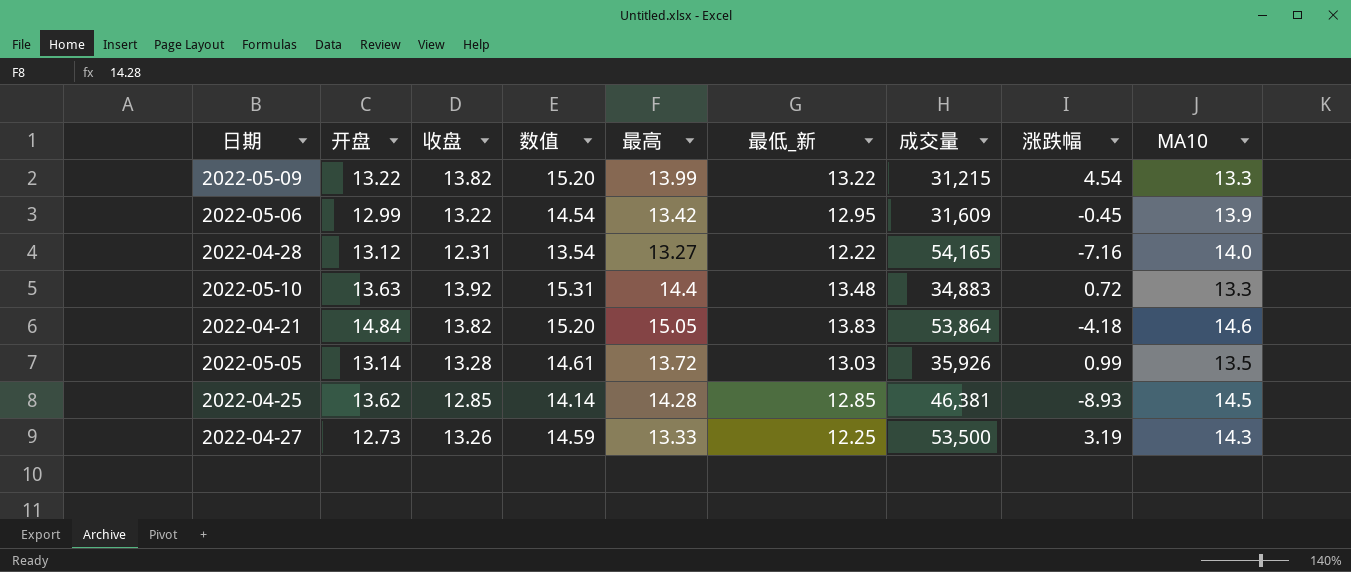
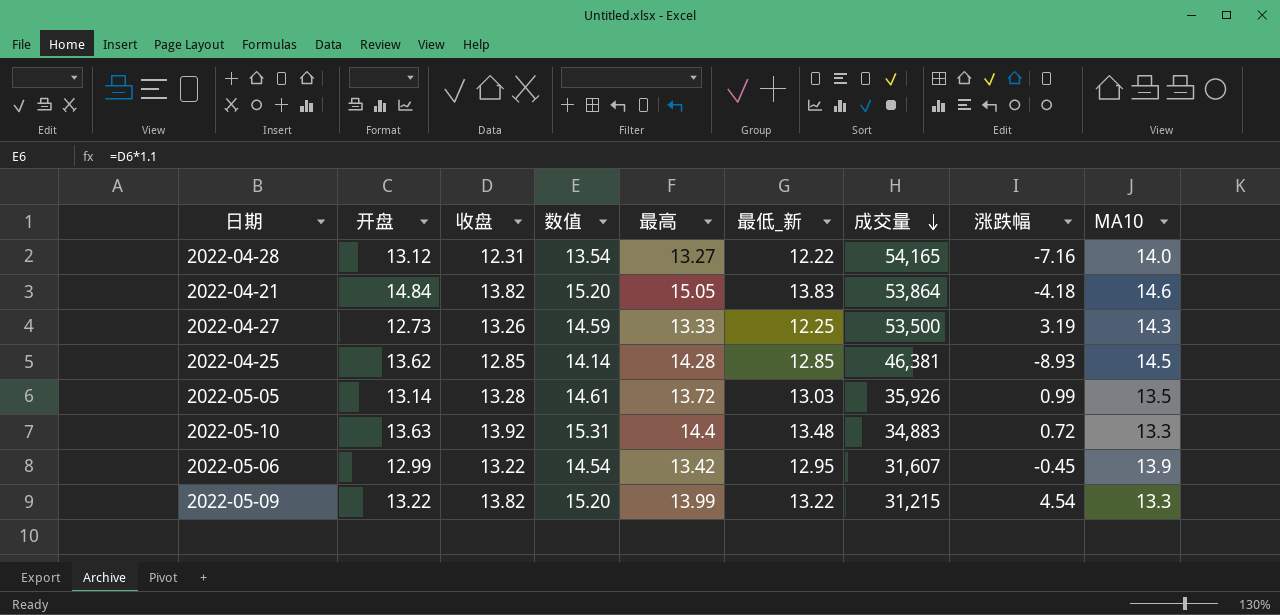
row order: none -> 成交量 descending
2022-05-06 | 成交量: 31,609 -> 31,607

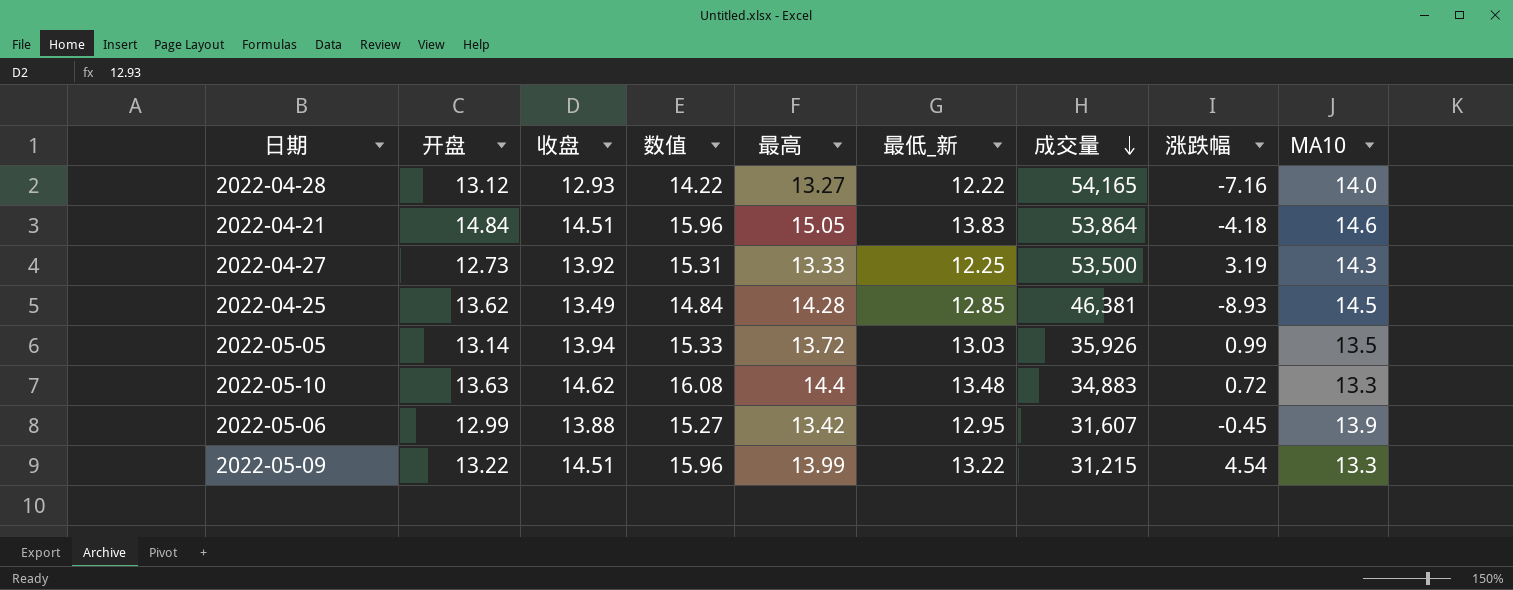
2022-04-28 | 收盘: 12.31 -> 12.93
2022-04-28 | 数值: 13.54 -> 14.22
2022-04-21 | 收盘: 13.82 -> 14.51
2022-04-21 | 数值: 15.20 -> 15.96
2022-04-27 | 收盘: 13.26 -> 13.92
2022-04-27 | 数值: 14.59 -> 15.31
2022-04-25 | 收盘: 12.85 -> 13.49
2022-04-25 | 数值: 14.14 -> 14.84
2022-05-05 | 收盘: 13.28 -> 13.94
2022-05-05 | 数值: 14.61 -> 15.33
2022-05-10 | 收盘: 13.92 -> 14.62
2022-05-10 | 数值: 15.31 -> 16.08
2022-05-06 | 收盘: 13.22 -> 13.88
2022-05-06 | 数值: 14.54 -> 15.27
2022-05-09 | 收盘: 13.82 -> 14.51
2022-05-09 | 数值: 15.20 -> 15.96

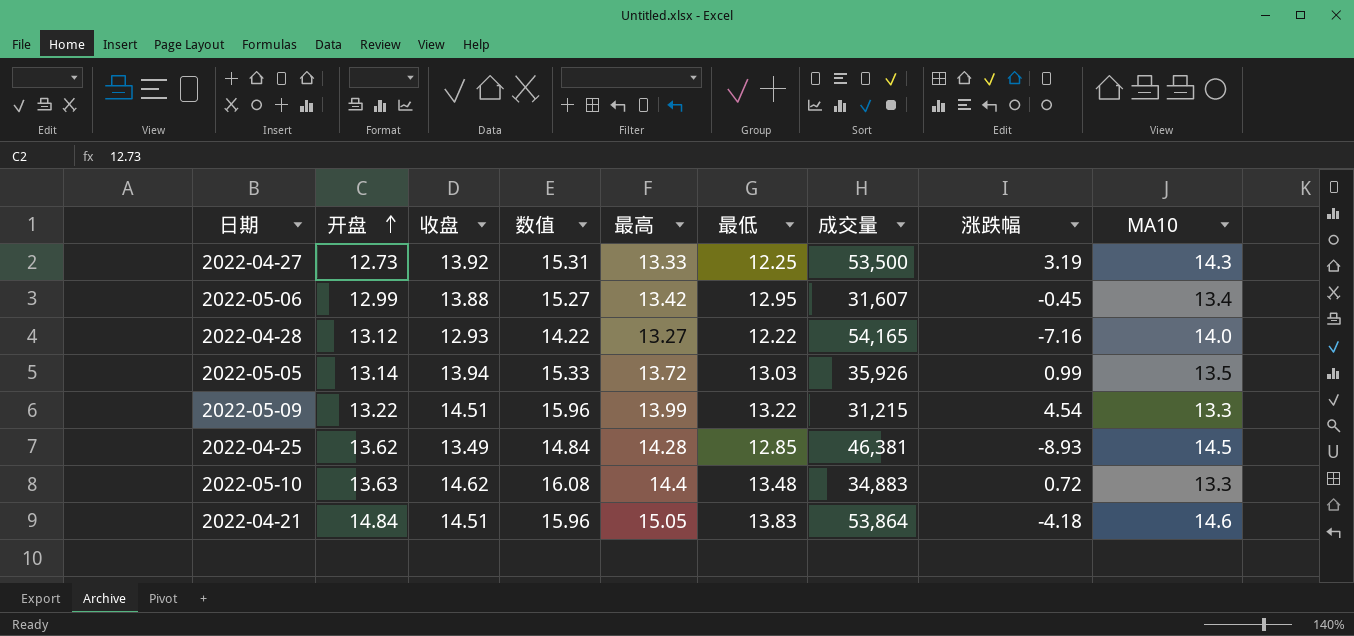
row order: 成交量 descending -> 开盘 ascending
column name: 最低_新 -> 最低
2022-05-06 | MA10: 13.9 -> 13.4

